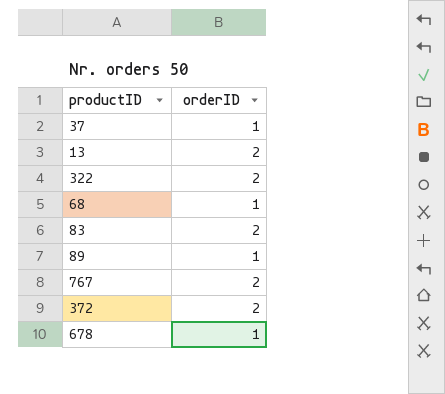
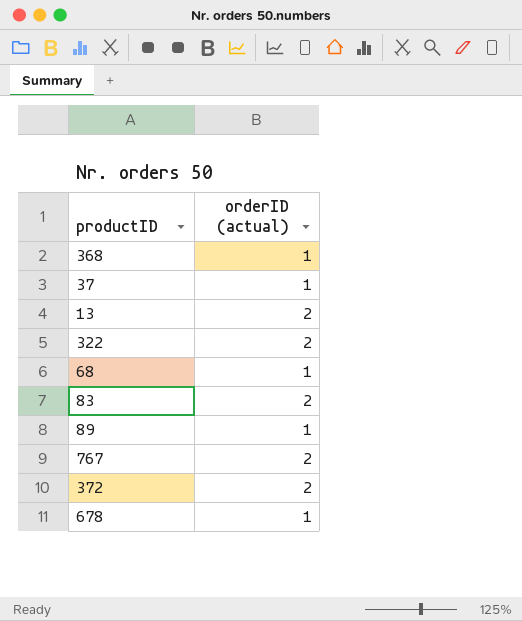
column name: orderID -> orderID (actual)
row 368: none -> 1

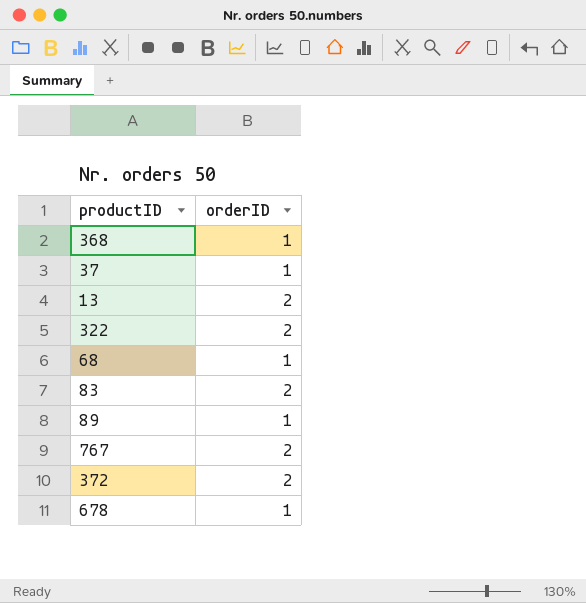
column name: orderID (actual) -> orderID

